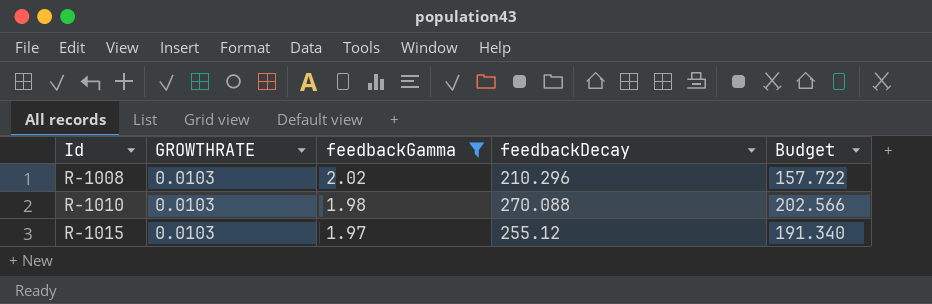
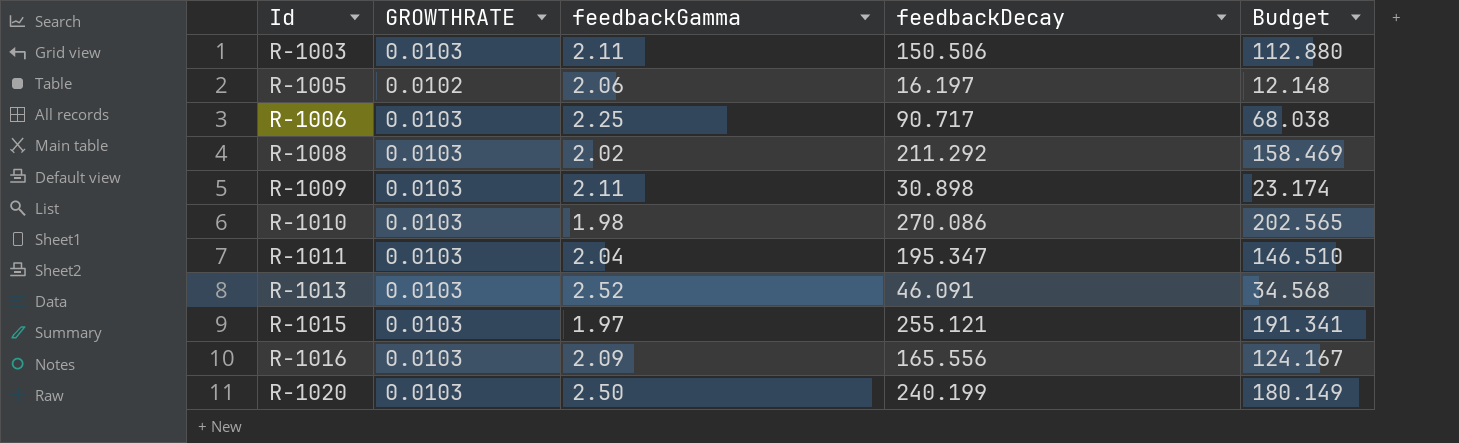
filter: feedbackGamma <= 2.02 -> none
R-1008 | feedbackDecay: 210.296 -> 211.292
R-1008 | Budget: 157.722 -> 158.469
R-1010 | feedbackDecay: 270.088 -> 270.086
R-1010 | Budget: 202.566 -> 202.565
R-1015 | feedbackDecay: 255.12 -> 255.121
R-1015 | Budget: 191.340 -> 191.341

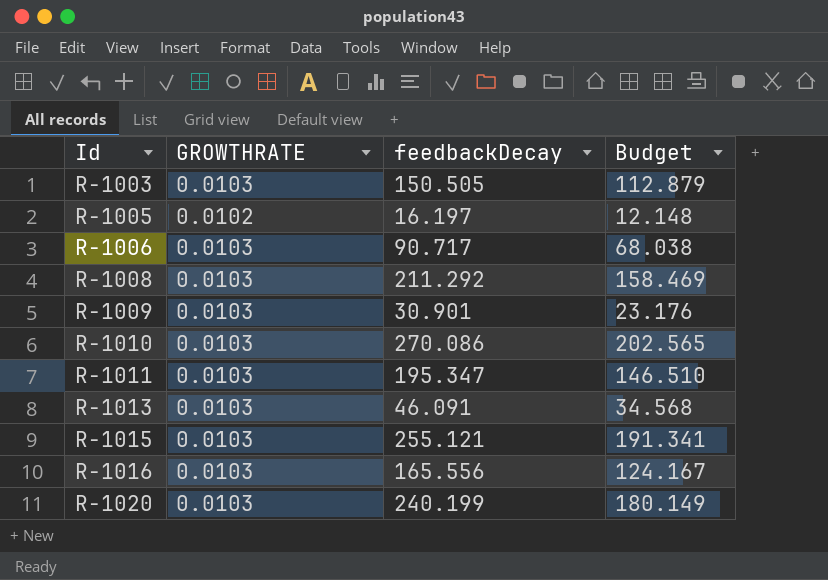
column feedbackGamma | position: 3 -> none
R-1003 | feedbackDecay: 150.506 -> 150.505
R-1003 | Budget: 112.880 -> 112.879
R-1009 | feedbackDecay: 30.898 -> 30.901
R-1009 | Budget: 23.174 -> 23.176

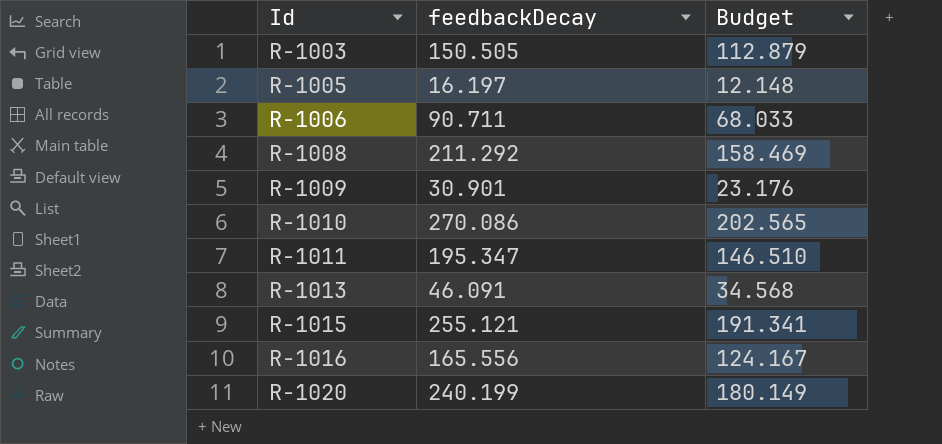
column GROWTHRATE | position: 2 -> none
R-1006 | feedbackDecay: 90.717 -> 90.711
R-1006 | Budget: 68.038 -> 68.033

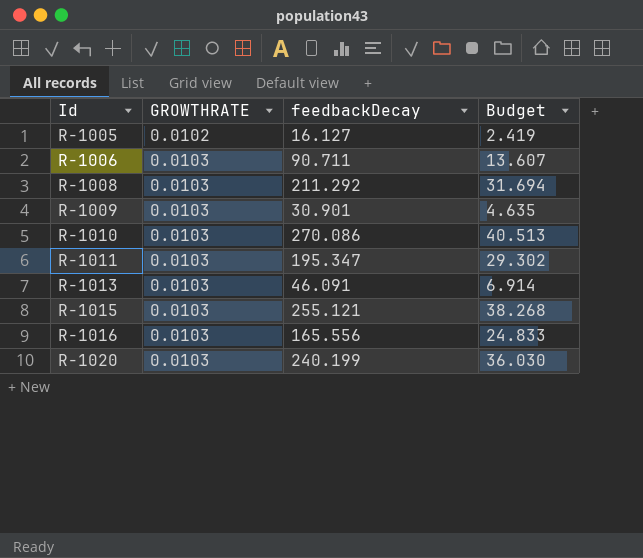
column GROWTHRATE | position: none -> 2
column Budget | formula: [feedbackDecay] * 0.75 -> [feedbackDecay] * 0.15
row R-1003: 150.505 | 112.879 -> none
R-1005 | feedbackDecay: 16.197 -> 16.127

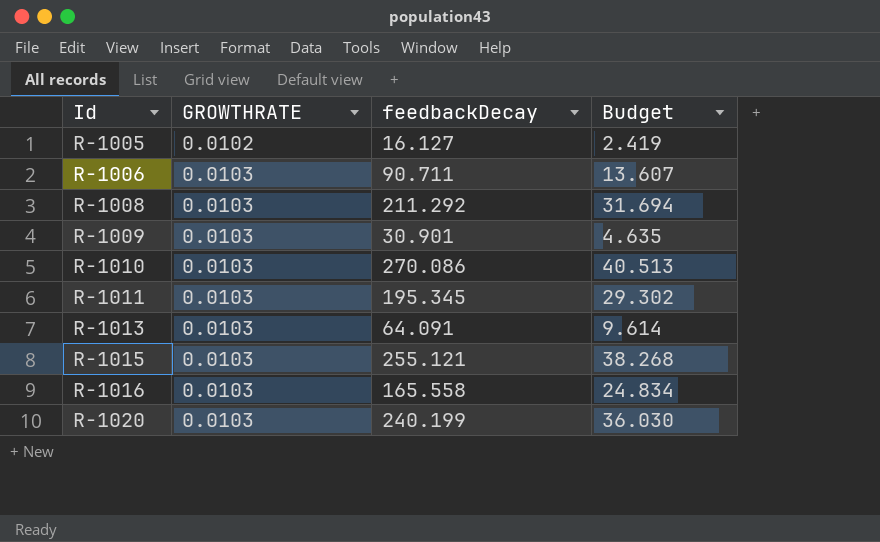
R-1011 | feedbackDecay: 195.347 -> 195.345
R-1013 | feedbackDecay: 46.091 -> 64.091
R-1013 | Budget: 6.914 -> 9.614
R-1016 | feedbackDecay: 165.556 -> 165.558
R-1016 | Budget: 24.833 -> 24.834

